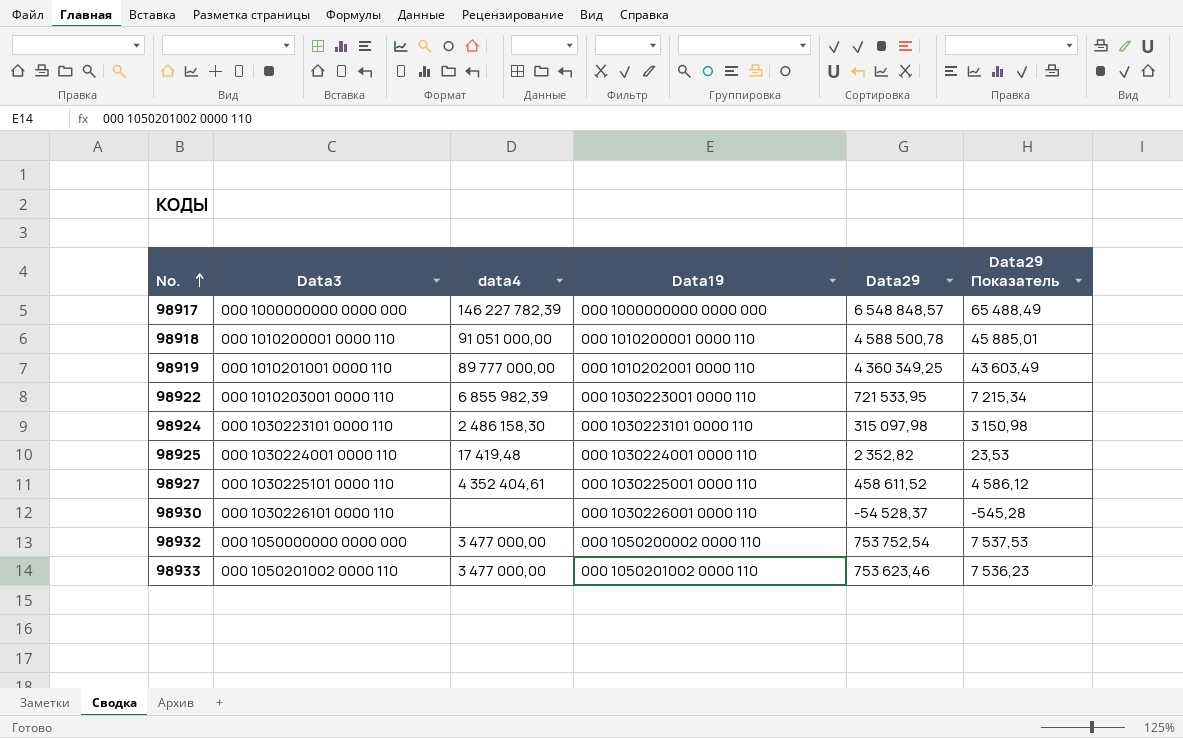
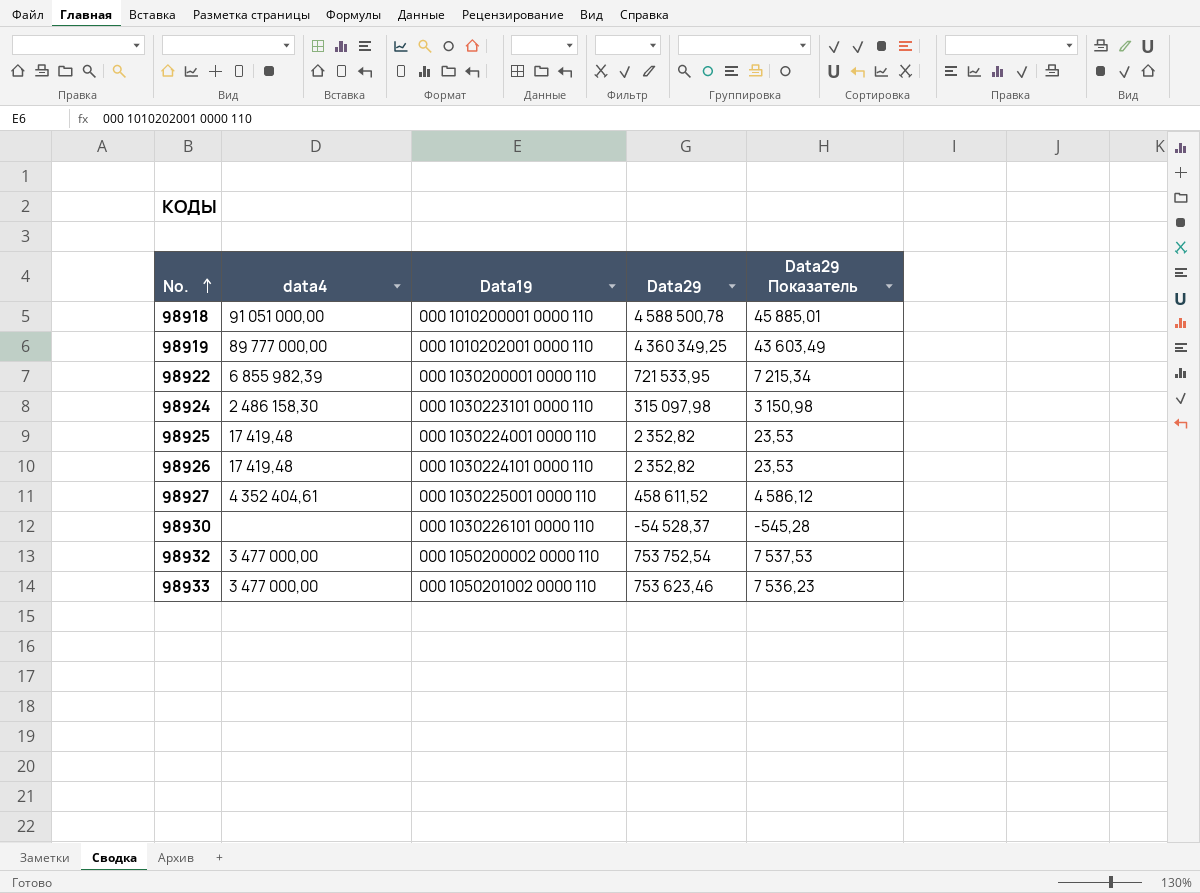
column Data3 | position: 2 -> none
row 98917: 000 1000000000 0000 000 | 146 227 782,39 | 000 1000000000 0000 000 | 6 548 848,57 | 65 488,49 -> none
98922 | Data19: 000 1030223001 0000 110 -> 000 1030200001 0000 110
row 98926: none -> 17 419,48 | 000 1030224101 0000 110 | 2 352,82 | 23,53
98930 | Data19: 000 1030226001 0000 110 -> 000 1030226101 0000 110

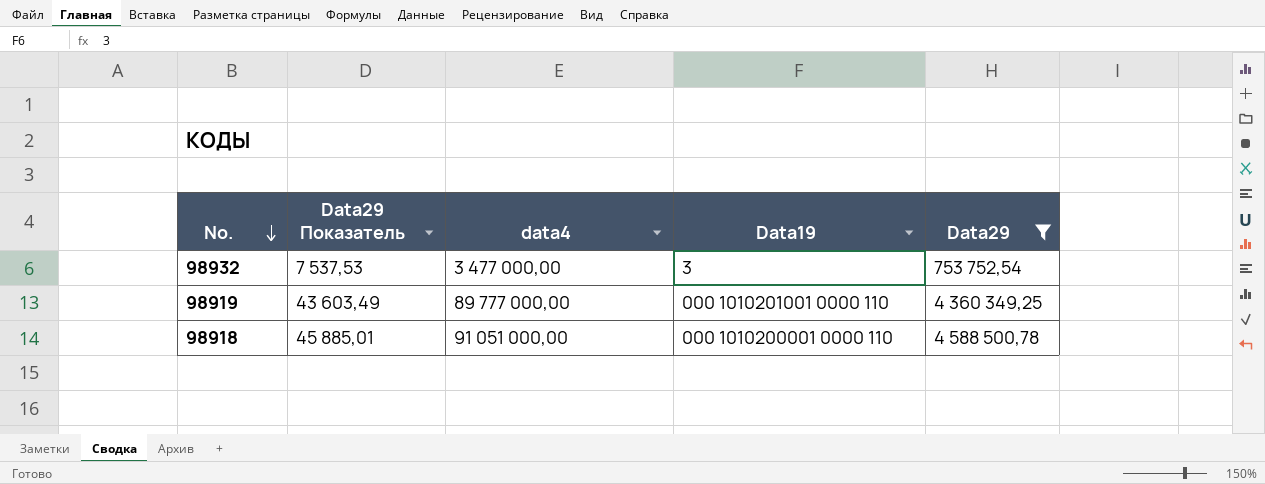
filter: none -> Data29 >= 753 752,54
row order: No. ascending -> No. descending
column Data29 Показатель | position: 5 -> 2
98932 | Data19: 000 1050200002 0000 110 -> 3
98919 | Data19: 000 1010202001 0000 110 -> 000 1010201001 0000 110

